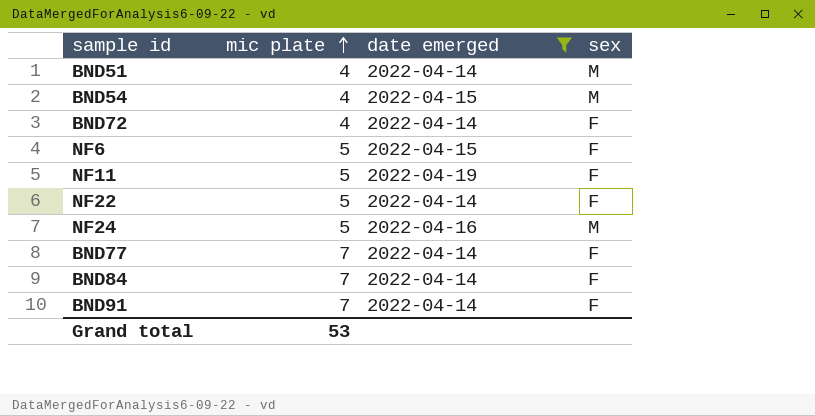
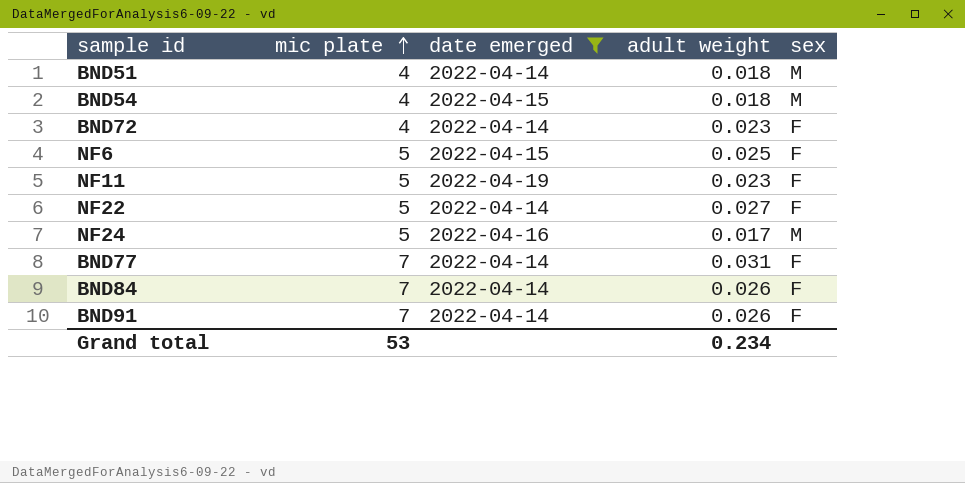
column adult weight | position: none -> 4

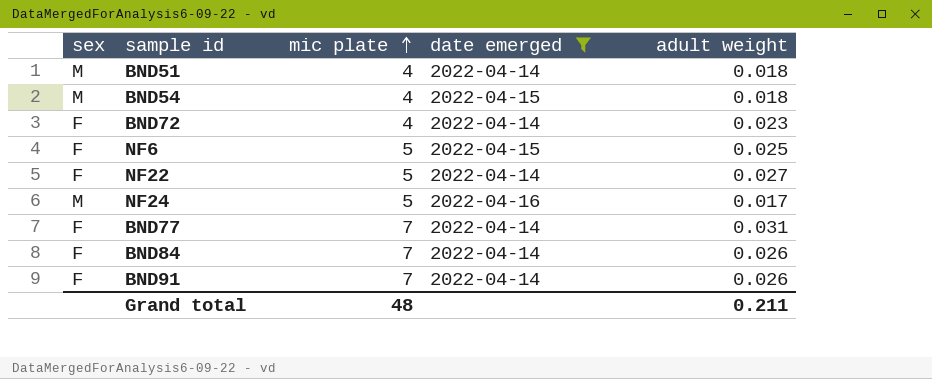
column sex | position: 5 -> 1
row NF11: 5 | 2022-04-19 | 0.023 | F -> none
Grand total | mic plate: 53 -> 48
Grand total | adult weight: 0.234 -> 0.211

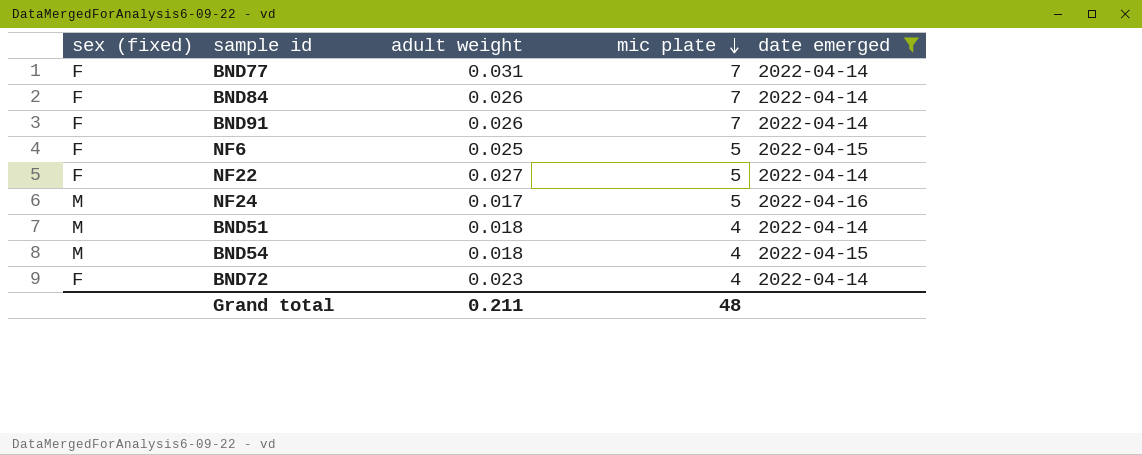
row order: mic plate ascending -> mic plate descending
column name: sex -> sex (fixed)
column adult weight | position: 5 -> 3

